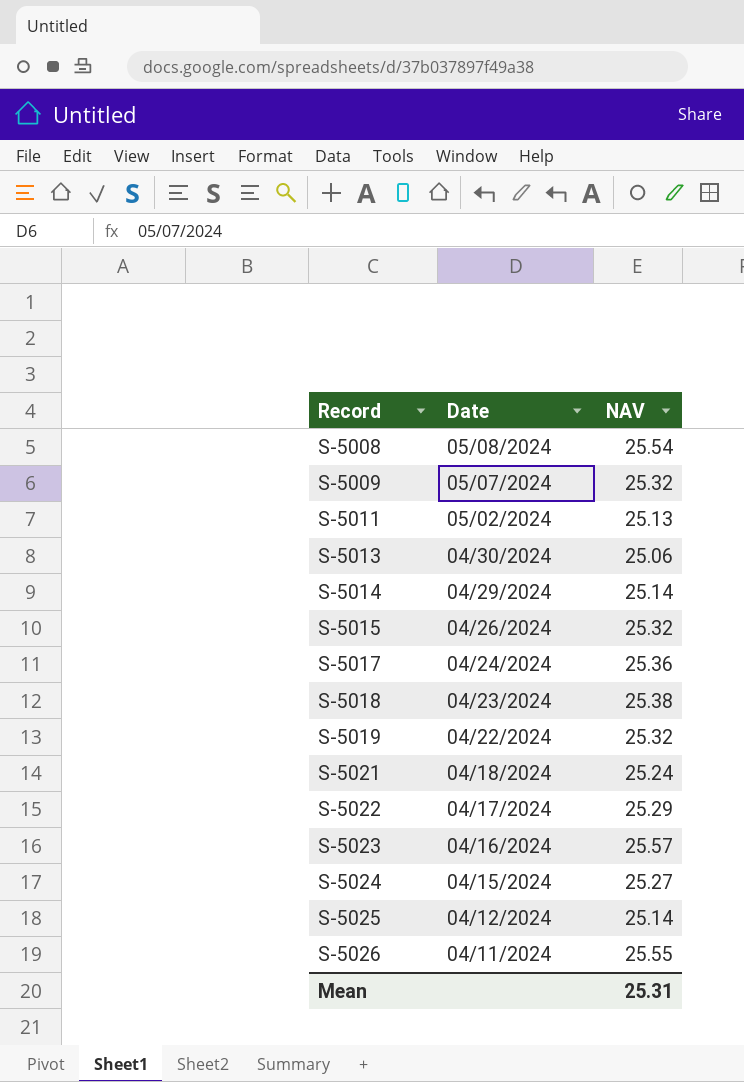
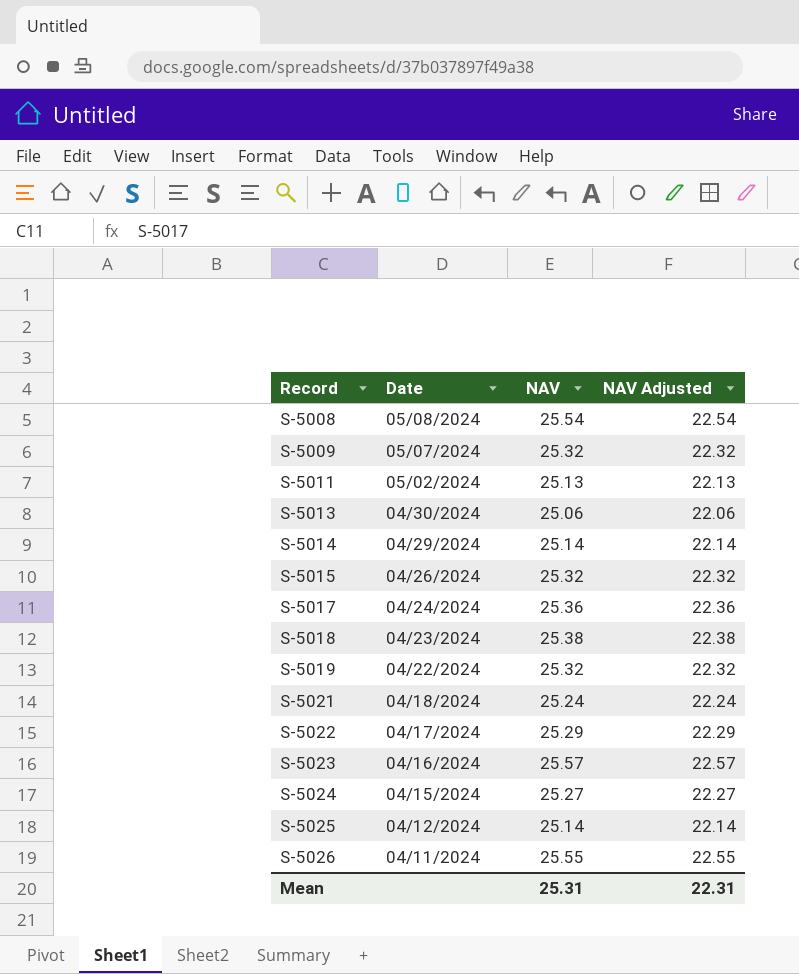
column NAV Adjusted | formula: none -> [NAV] - 3

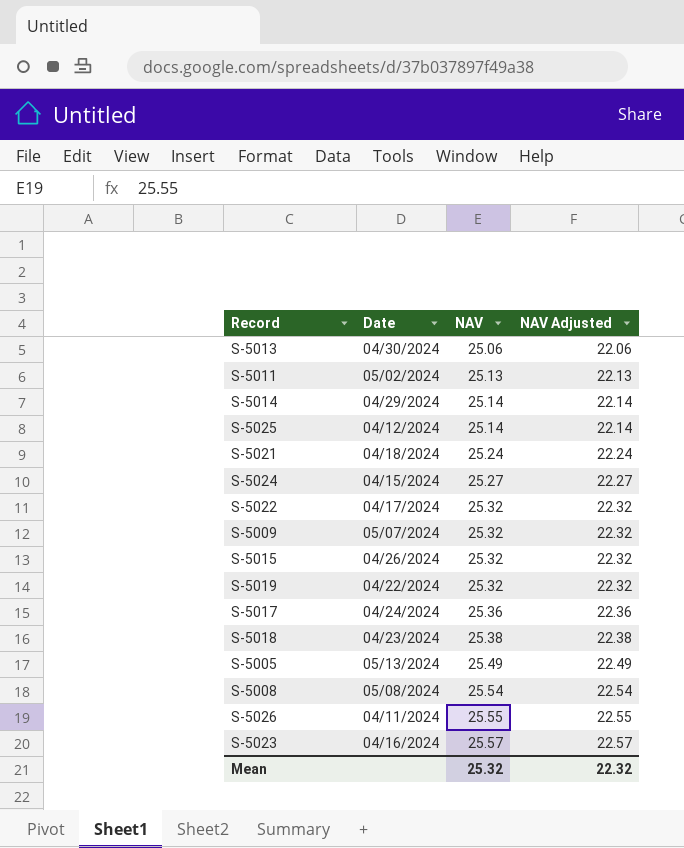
row order: Record ascending -> NAV ascending
S-5022 | NAV: 25.29 -> 25.32
S-5022 | NAV Adjusted: 22.29 -> 22.32
row S-5005: none -> 05/13/2024 | 25.49 | 22.49
Mean | NAV: 25.31 -> 25.32
Mean | NAV Adjusted: 22.31 -> 22.32

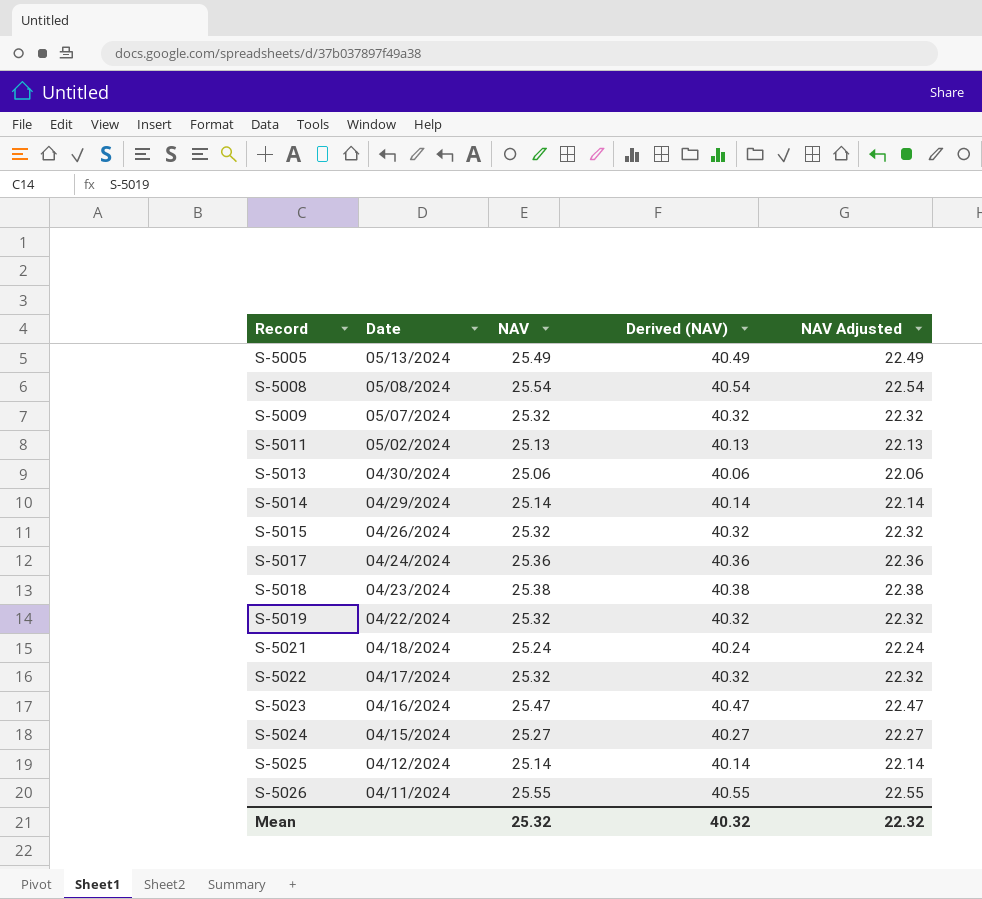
row order: NAV ascending -> Record ascending
column Derived (NAV) | formula: none -> [NAV] + 15
S-5023 | NAV: 25.57 -> 25.47
S-5023 | NAV Adjusted: 22.57 -> 22.47

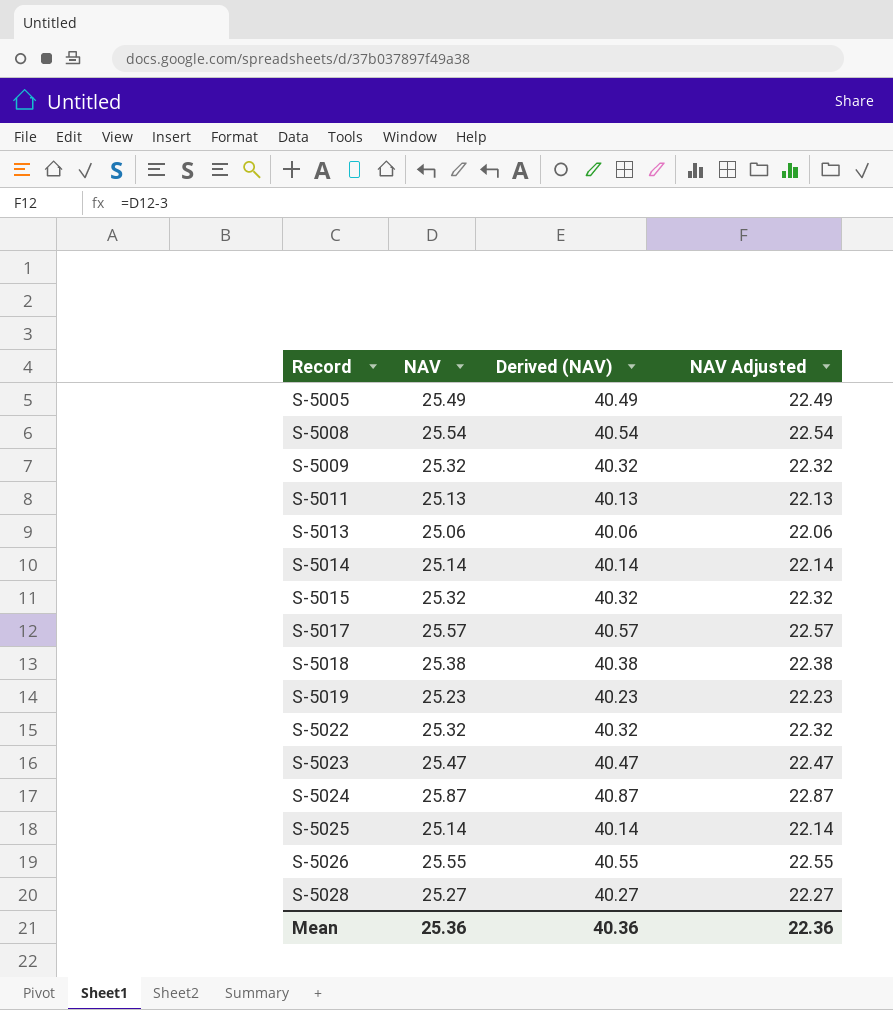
column Date | position: 2 -> none
row S-5021: 04/18/2024 | 25.24 | 40.24 | 22.24 -> none
S-5017 | NAV: 25.36 -> 25.57
S-5017 | Derived (NAV): 40.36 -> 40.57
S-5017 | NAV Adjusted: 22.36 -> 22.57
S-5019 | NAV: 25.32 -> 25.23
S-5019 | Derived (NAV): 40.32 -> 40.23
S-5019 | NAV Adjusted: 22.32 -> 22.23
S-5024 | NAV: 25.27 -> 25.87
S-5024 | Derived (NAV): 40.27 -> 40.87
S-5024 | NAV Adjusted: 22.27 -> 22.87
row S-5028: none -> 25.27 | 40.27 | 22.27
Mean | NAV: 25.32 -> 25.36
Mean | Derived (NAV): 40.32 -> 40.36
Mean | NAV Adjusted: 22.32 -> 22.36

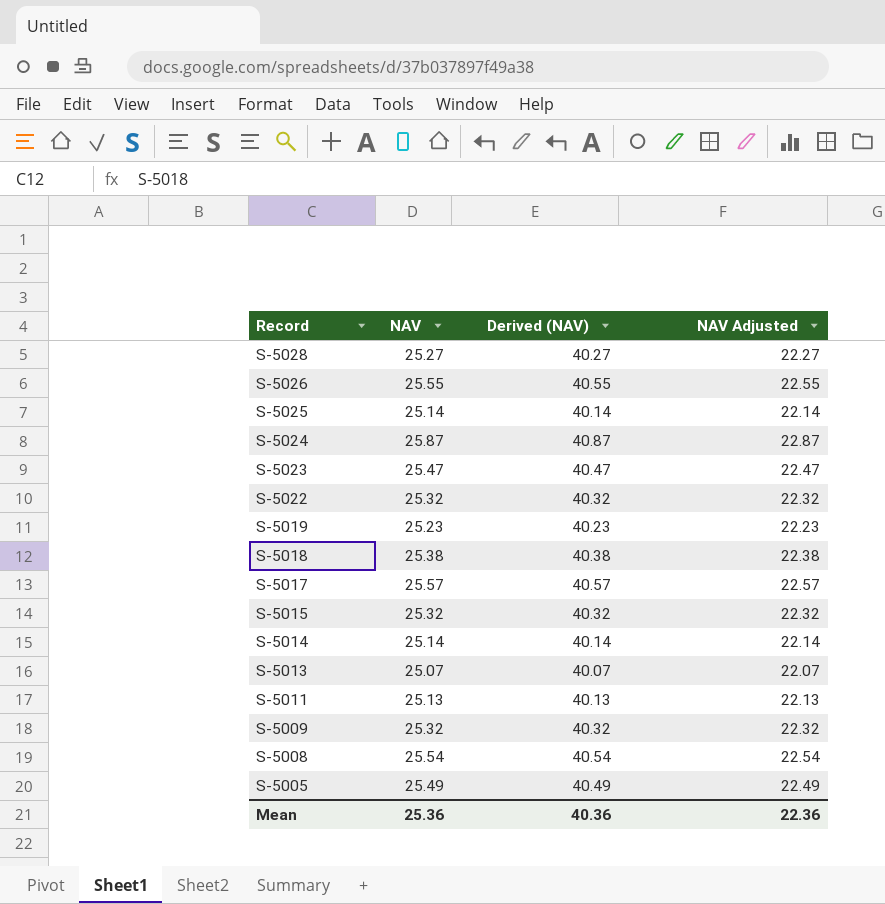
row order: Record ascending -> Record descending
S-5013 | NAV: 25.06 -> 25.07
S-5013 | Derived (NAV): 40.06 -> 40.07
S-5013 | NAV Adjusted: 22.06 -> 22.07

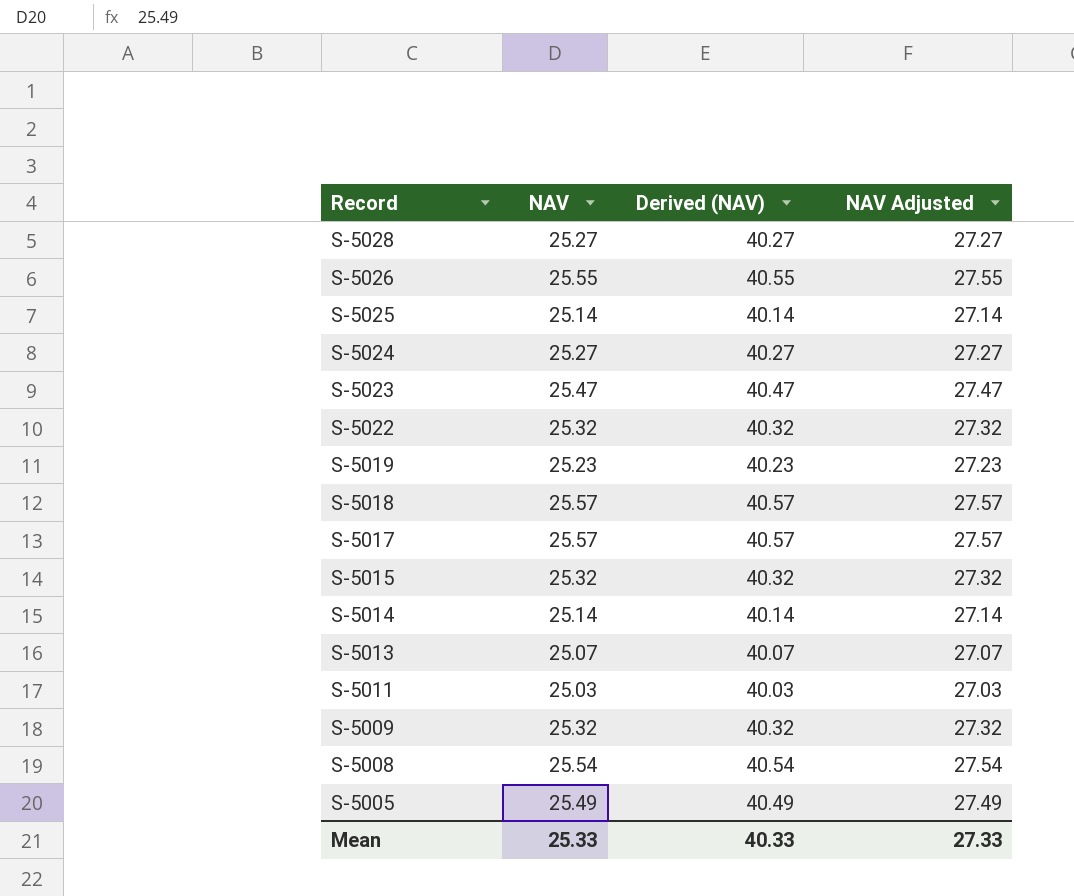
column NAV Adjusted | formula: [NAV] - 3 -> [NAV] + 2
S-5024 | NAV: 25.87 -> 25.27
S-5024 | Derived (NAV): 40.87 -> 40.27
S-5018 | NAV: 25.38 -> 25.57
S-5018 | Derived (NAV): 40.38 -> 40.57
S-5011 | NAV: 25.13 -> 25.03
S-5011 | Derived (NAV): 40.13 -> 40.03
Mean | NAV: 25.36 -> 25.33
Mean | Derived (NAV): 40.36 -> 40.33
Mean | NAV Adjusted: 22.36 -> 27.33

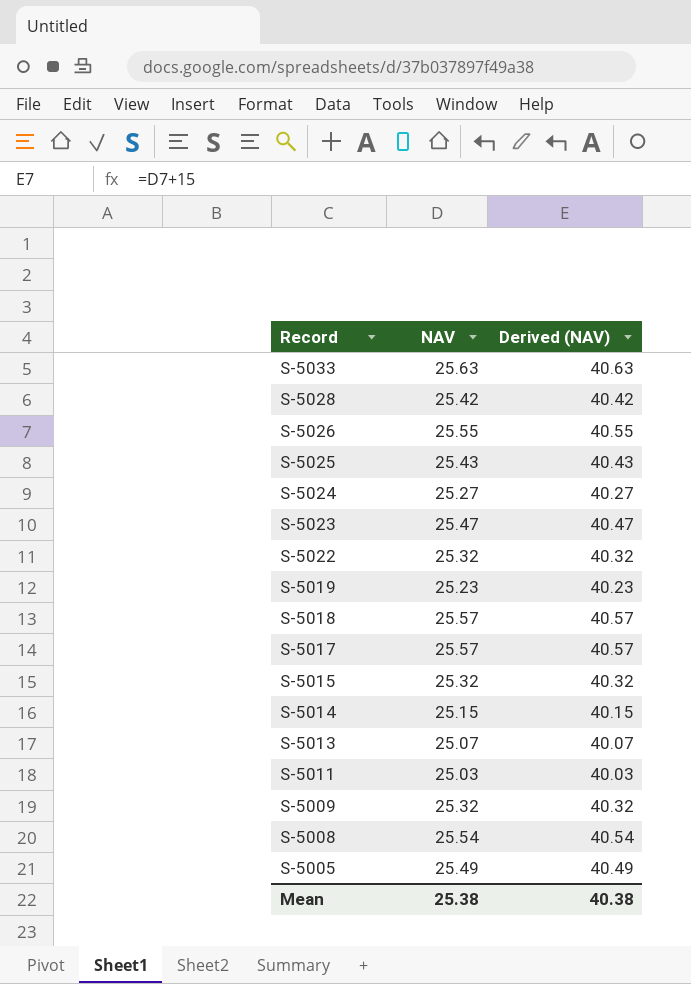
column NAV Adjusted | formula: [NAV] + 2 -> none
row S-5033: none -> 25.63 | 40.63
S-5028 | NAV: 25.27 -> 25.42
S-5028 | Derived (NAV): 40.27 -> 40.42
S-5025 | NAV: 25.14 -> 25.43
S-5025 | Derived (NAV): 40.14 -> 40.43
S-5014 | NAV: 25.14 -> 25.15
S-5014 | Derived (NAV): 40.14 -> 40.15
Mean | NAV: 25.33 -> 25.38
Mean | Derived (NAV): 40.33 -> 40.38

